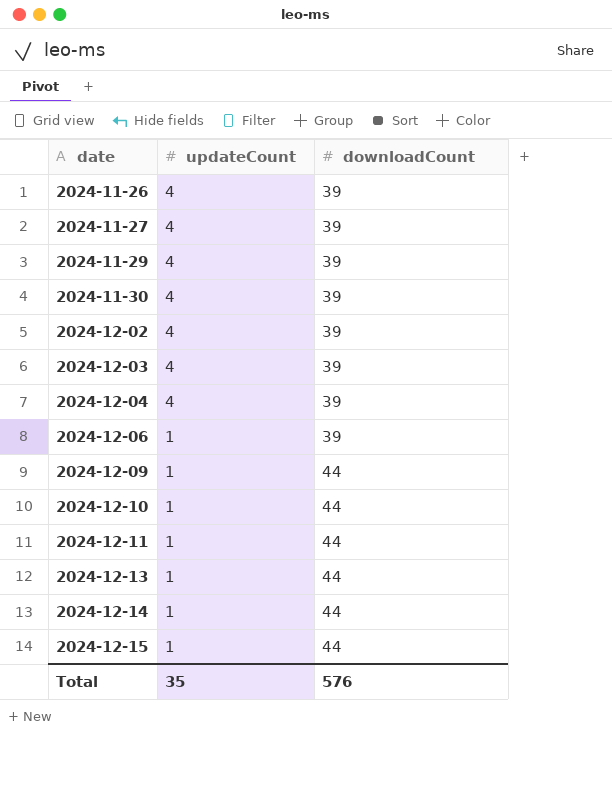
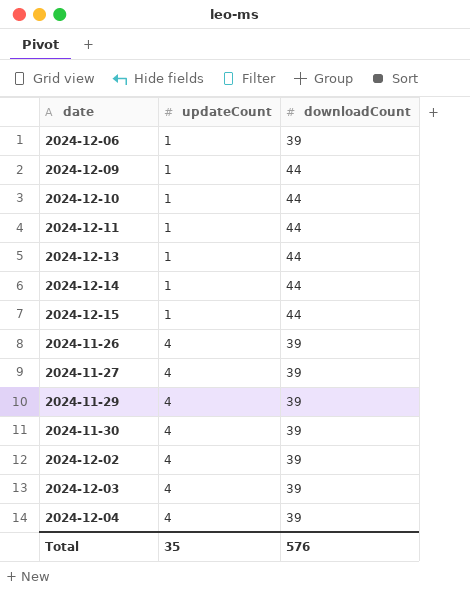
row order: date ascending -> updateCount ascending

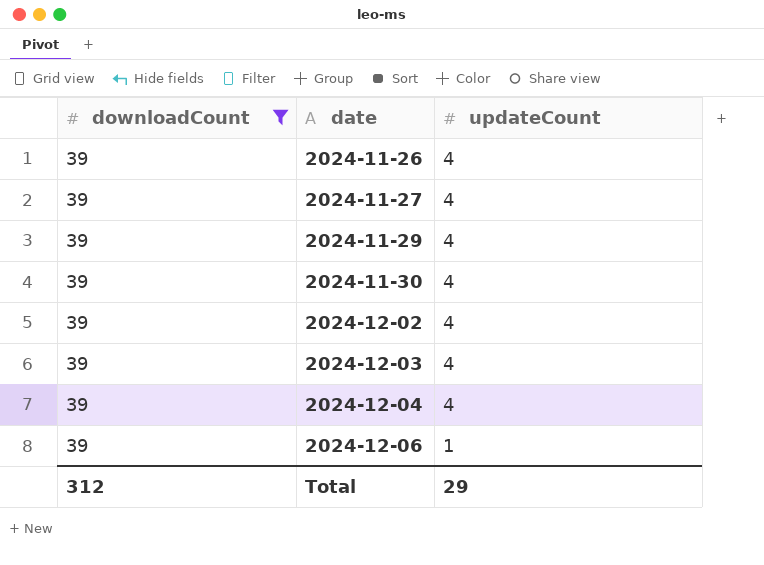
filter: none -> downloadCount = 39
row order: updateCount ascending -> date ascending
column downloadCount | position: 3 -> 1
Total | downloadCount: 576 -> 312
Total | updateCount: 35 -> 29

